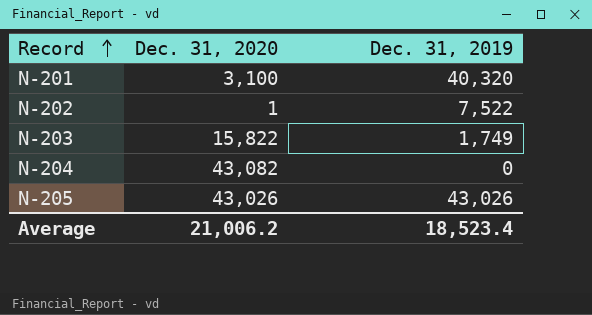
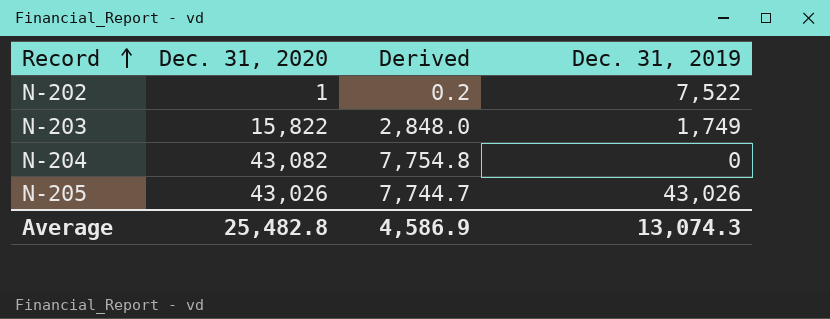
column Derived | formula: none -> [Dec. 31, 2020] * 0.18
row N-201: 3,100 | 40,320 -> none
Average | Dec. 31, 2020: 21,006.2 -> 25,482.8
Average | Dec. 31, 2019: 18,523.4 -> 13,074.3

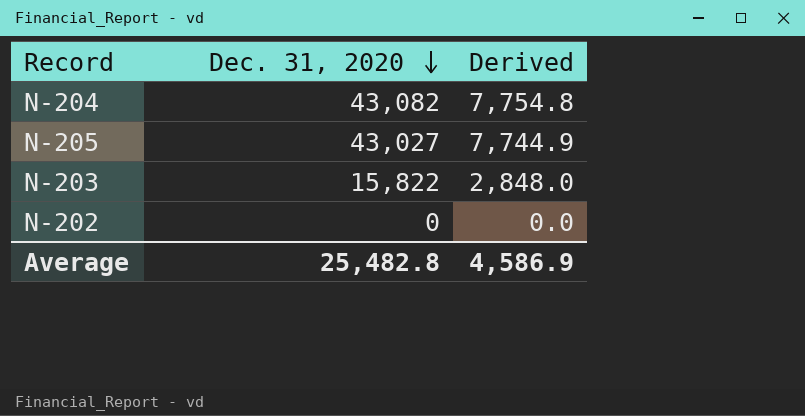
row order: Record ascending -> Dec. 31, 2020 descending
column Dec. 31, 2019 | position: 4 -> none
N-205 | Dec. 31, 2020: 43,026 -> 43,027
N-205 | Derived: 7,744.7 -> 7,744.9
N-202 | Dec. 31, 2020: 1 -> 0
N-202 | Derived: 0.2 -> 0.0

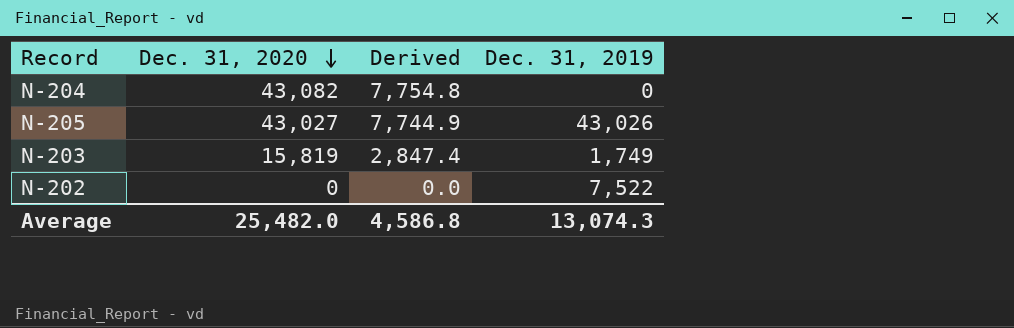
column Dec. 31, 2019 | position: none -> 4
N-203 | Dec. 31, 2020: 15,822 -> 15,819
N-203 | Derived: 2,848.0 -> 2,847.4
Average | Dec. 31, 2020: 25,482.8 -> 25,482.0
Average | Derived: 4,586.9 -> 4,586.8

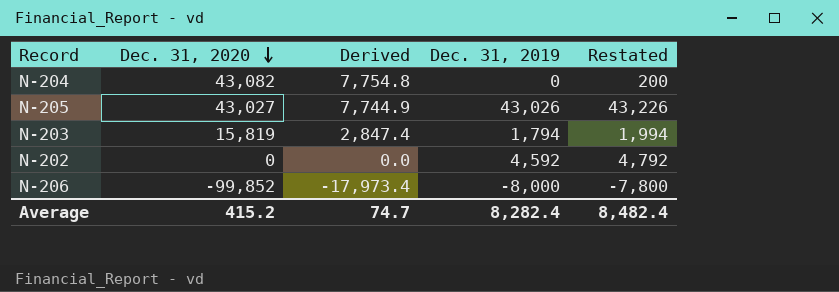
column Restated | formula: none -> [Dec. 31, 2019] + 200
N-203 | Dec. 31, 2019: 1,749 -> 1,794
N-202 | Dec. 31, 2019: 7,522 -> 4,592
row N-206: none -> -99,852 | -17,973.4 | -8,000 | -7,800
Average | Dec. 31, 2020: 25,482.0 -> 415.2
Average | Derived: 4,586.8 -> 74.7
Average | Dec. 31, 2019: 13,074.3 -> 8,282.4

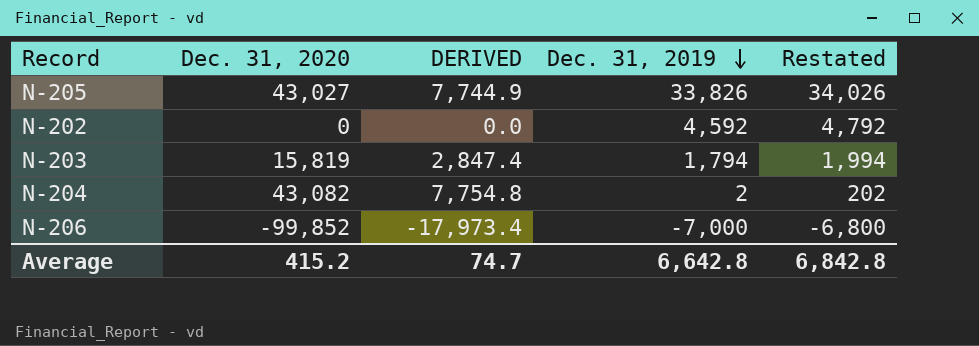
row order: Dec. 31, 2020 descending -> Dec. 31, 2019 descending
column name: Derived -> DERIVED
N-205 | Dec. 31, 2019: 43,026 -> 33,826
N-205 | Restated: 43,226 -> 34,026
N-204 | Dec. 31, 2019: 0 -> 2
N-204 | Restated: 200 -> 202
N-206 | Dec. 31, 2019: -8,000 -> -7,000
N-206 | Restated: -7,800 -> -6,800
Average | Dec. 31, 2019: 8,282.4 -> 6,642.8
Average | Restated: 8,482.4 -> 6,842.8

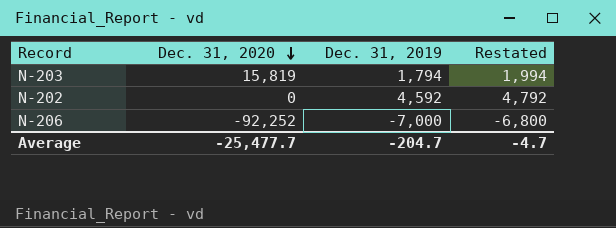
row order: Dec. 31, 2019 descending -> Dec. 31, 2020 descending
column DERIVED | formula: [Dec. 31, 2020] * 0.18 -> none
row N-205: 43,027 | 7,744.9 | 33,826 | 34,026 -> none
row N-204: 43,082 | 7,754.8 | 2 | 202 -> none
N-206 | Dec. 31, 2020: -99,852 -> -92,252
Average | Dec. 31, 2020: 415.2 -> -25,477.7
Average | Dec. 31, 2019: 6,642.8 -> -204.7
Average | Restated: 6,842.8 -> -4.7

